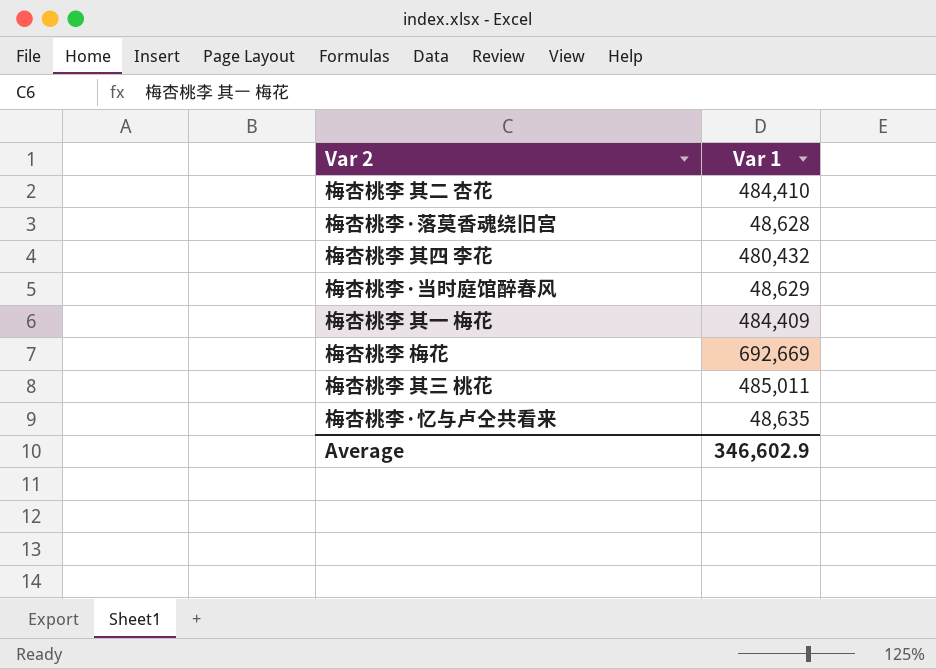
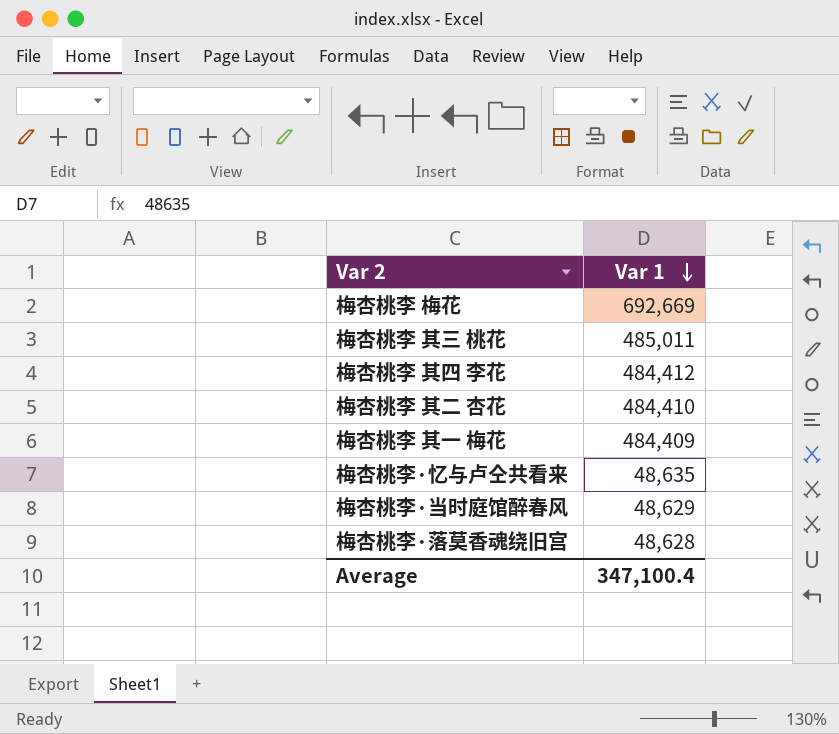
row order: none -> Var 1 descending
梅杏桃李 其四 李花 | Var 1: 480,432 -> 484,412
Average | Var 1: 346,602.9 -> 347,100.4

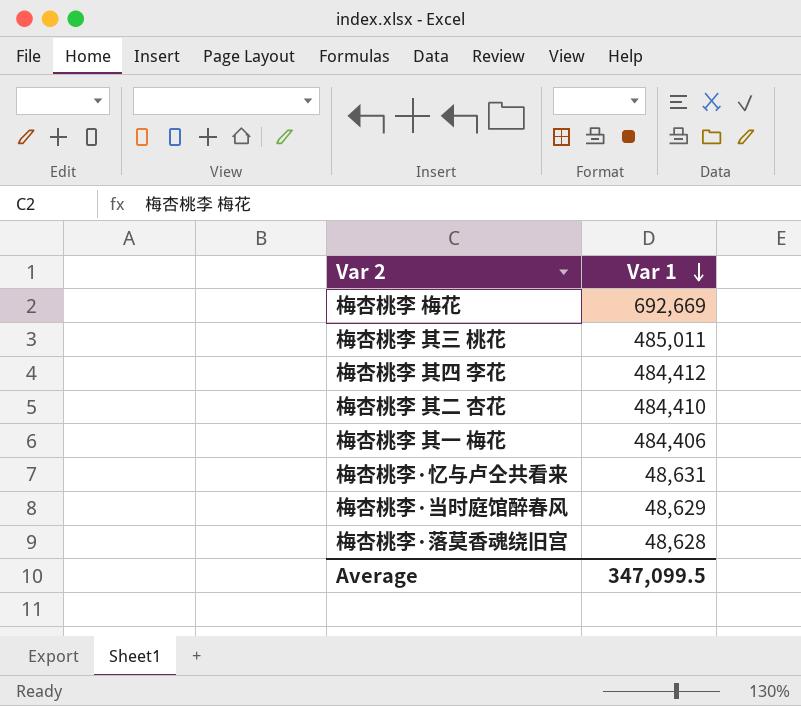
梅杏桃李 其一 梅花 | Var 1: 484,409 -> 484,406
梅杏桃李·忆与卢仝共看来 | Var 1: 48,635 -> 48,631
Average | Var 1: 347,100.4 -> 347,099.5

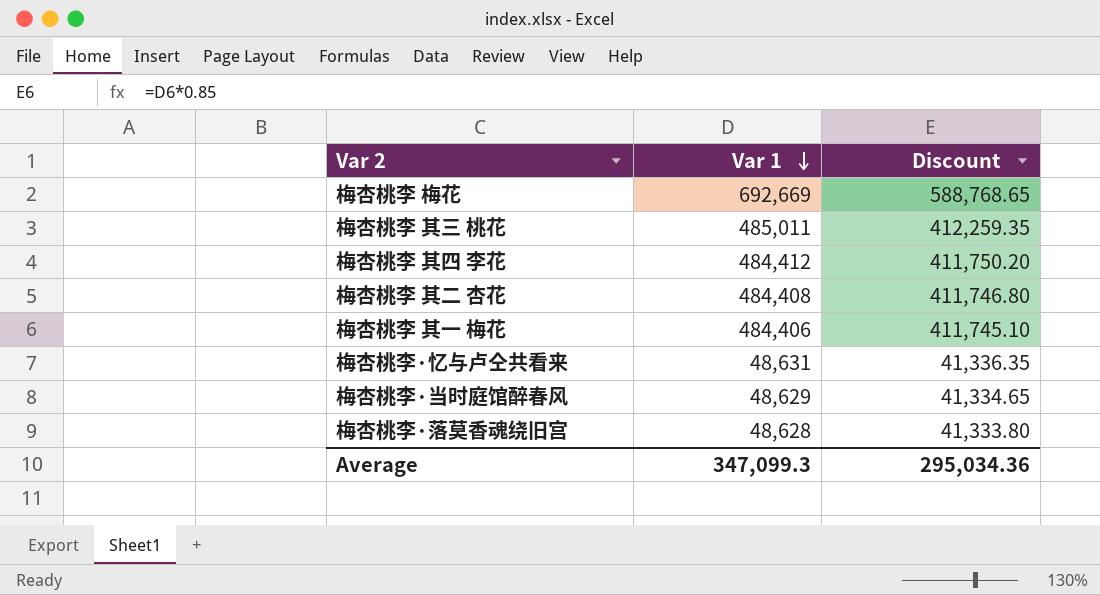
column Discount | formula: none -> [Var 1] * 0.85
梅杏桃李 其二 杏花 | Var 1: 484,410 -> 484,408
Average | Var 1: 347,099.5 -> 347,099.3

